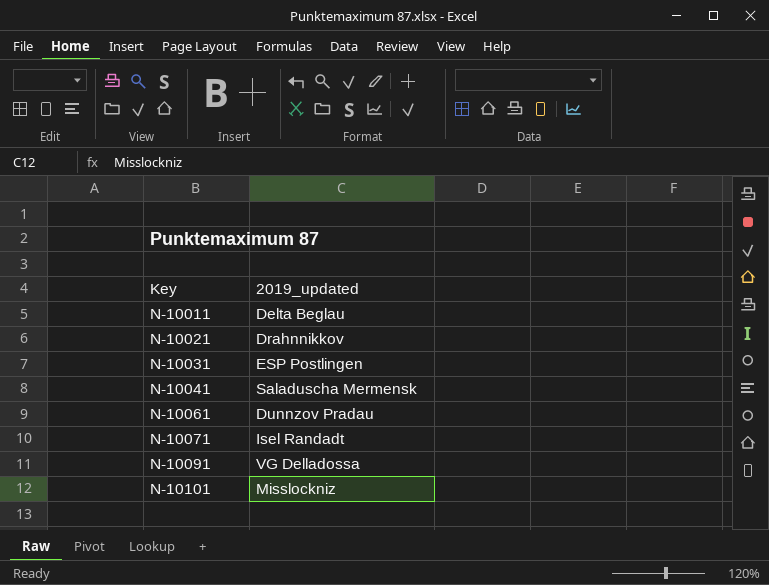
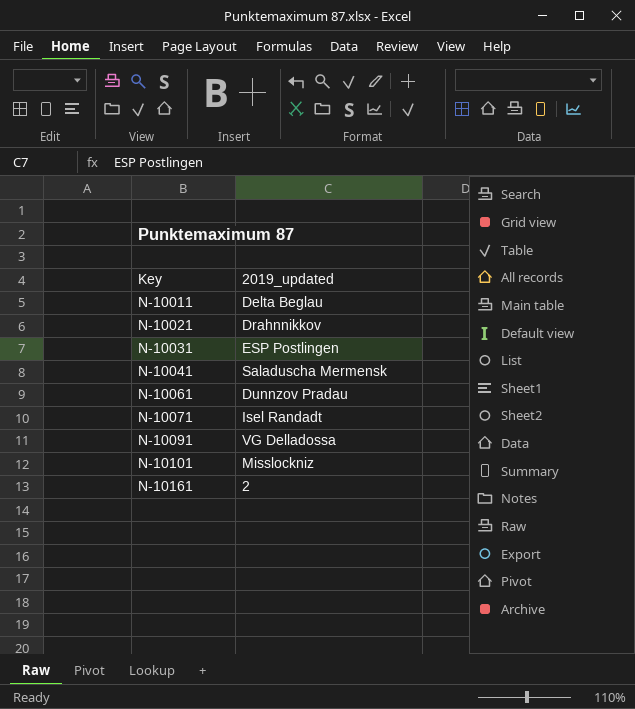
row N-10161: none -> 2

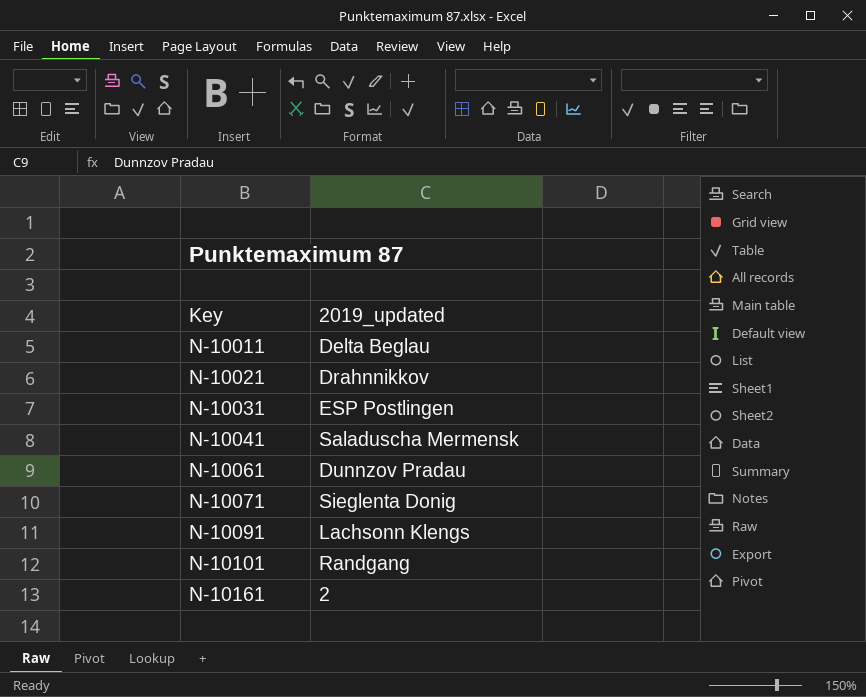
N-10071 | 2019_updated: Isel Randadt -> Sieglenta Donig
N-10091 | 2019_updated: VG Delladossa -> Lachsonn Klengs
N-10101 | 2019_updated: Misslockniz -> Randgang

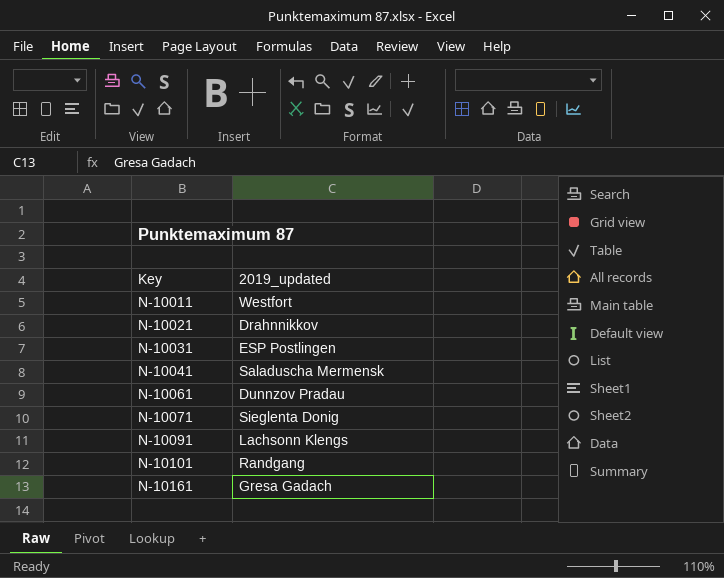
N-10011 | 2019_updated: Delta Beglau -> Westfort
N-10161 | 2019_updated: 2 -> Gresa Gadach

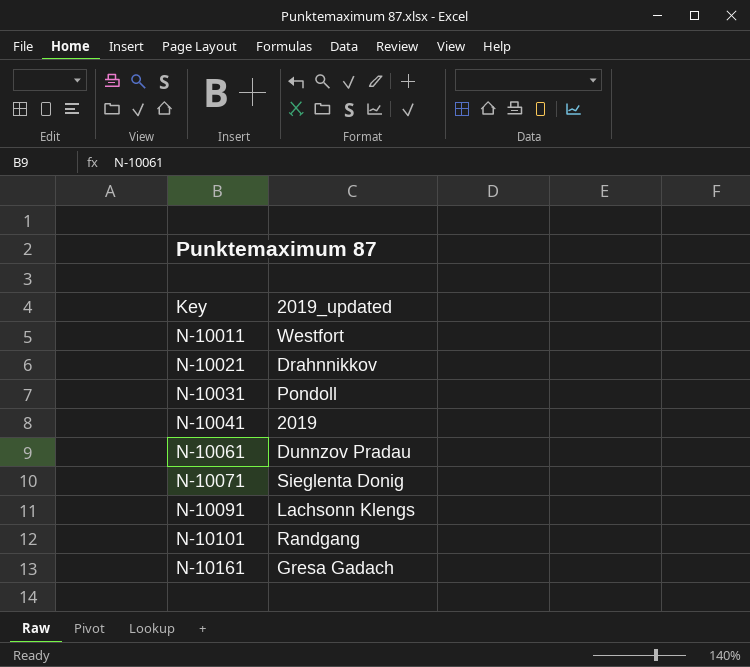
N-10031 | 2019_updated: ESP Postlingen -> Pondoll
N-10041 | 2019_updated: Saladuscha Mermensk -> 2019

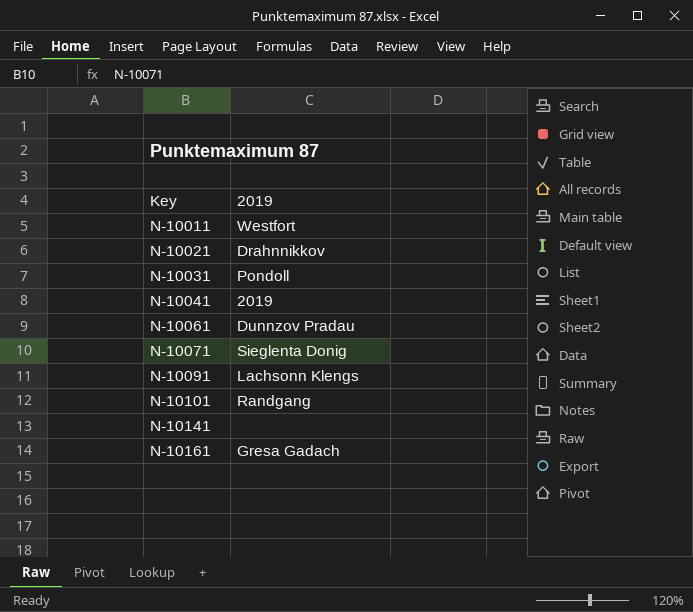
column name: 2019_updated -> 2019
row N-10141: none -> none

